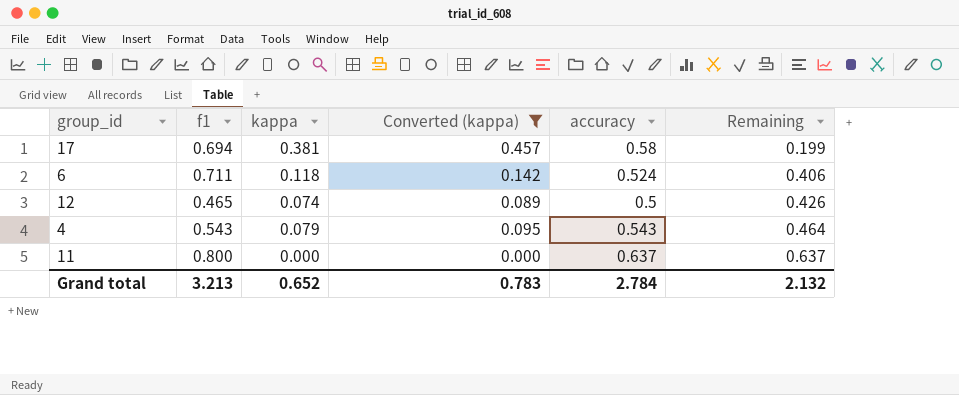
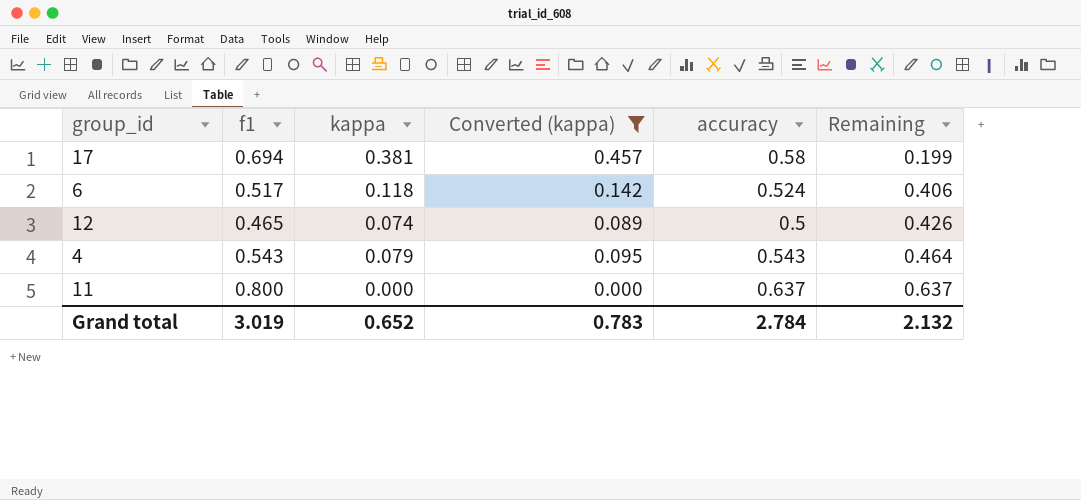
6 | f1: 0.711 -> 0.517
Grand total | f1: 3.213 -> 3.019

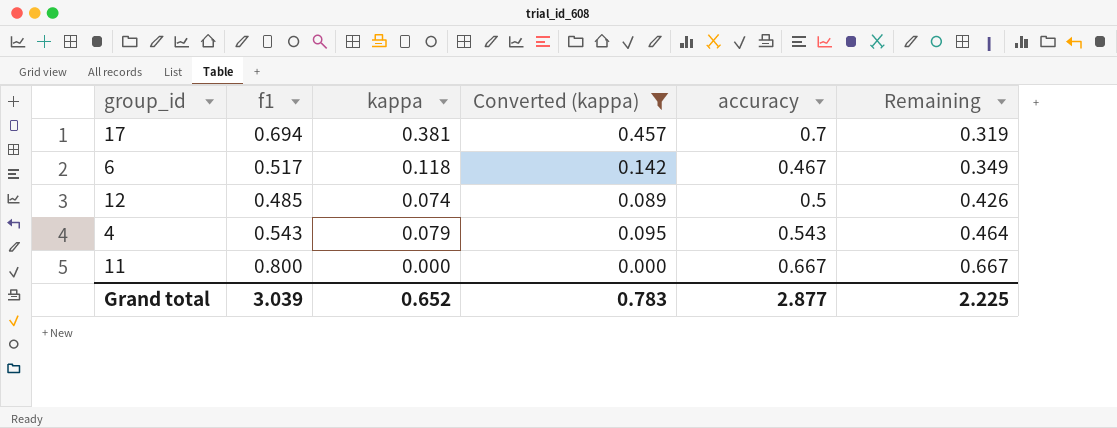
17 | accuracy: 0.58 -> 0.7
17 | Remaining: 0.199 -> 0.319
6 | accuracy: 0.524 -> 0.467
6 | Remaining: 0.406 -> 0.349
12 | f1: 0.465 -> 0.485
11 | accuracy: 0.637 -> 0.667
11 | Remaining: 0.637 -> 0.667
Grand total | f1: 3.019 -> 3.039
Grand total | accuracy: 2.784 -> 2.877
Grand total | Remaining: 2.132 -> 2.225

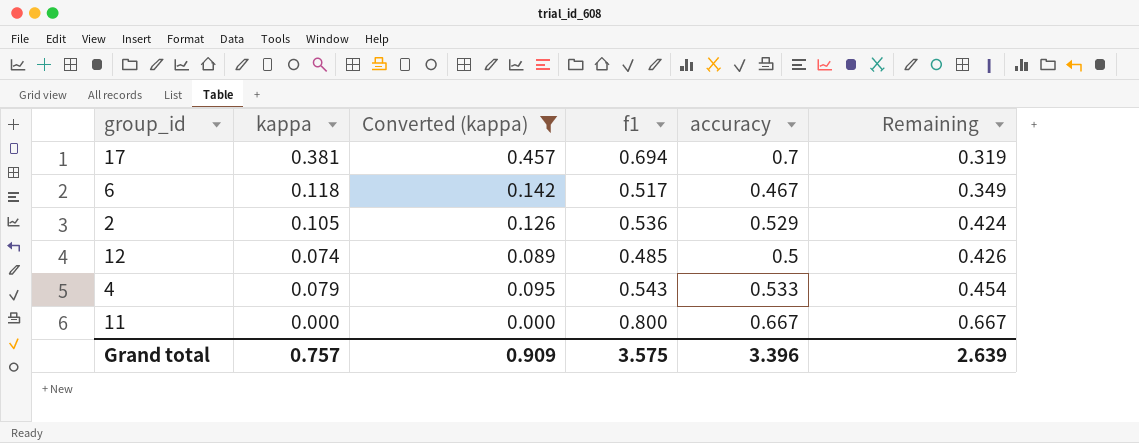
column f1 | position: 2 -> 4
row 2: none -> 0.105 | 0.126 | 0.536 | 0.529 | 0.424
4 | accuracy: 0.543 -> 0.533
4 | Remaining: 0.464 -> 0.454
Grand total | kappa: 0.652 -> 0.757
Grand total | Converted (kappa): 0.783 -> 0.909
Grand total | f1: 3.039 -> 3.575
Grand total | accuracy: 2.877 -> 3.396
Grand total | Remaining: 2.225 -> 2.639

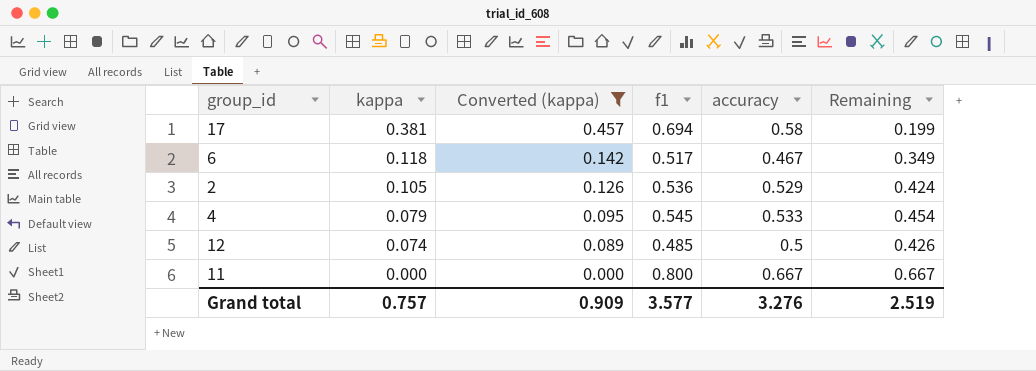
row order: Remaining ascending -> kappa descending
17 | accuracy: 0.7 -> 0.58
17 | Remaining: 0.319 -> 0.199
4 | f1: 0.543 -> 0.545
Grand total | f1: 3.575 -> 3.577
Grand total | accuracy: 3.396 -> 3.276
Grand total | Remaining: 2.639 -> 2.519

